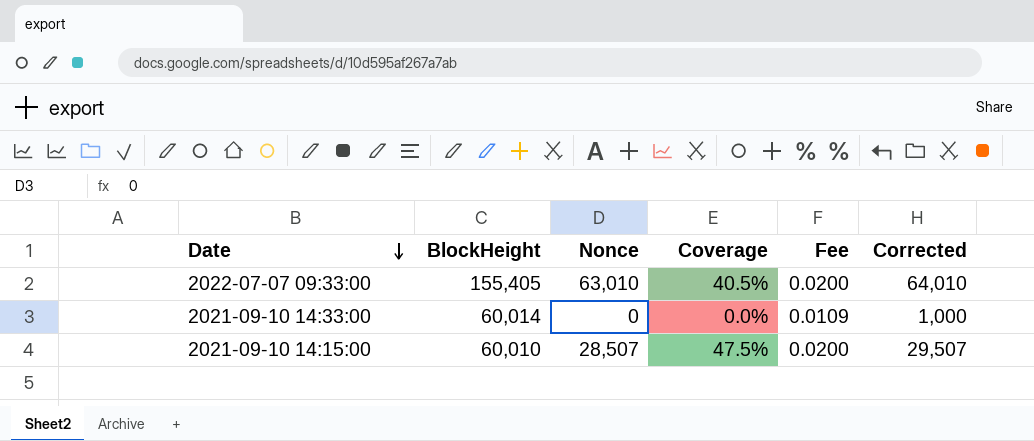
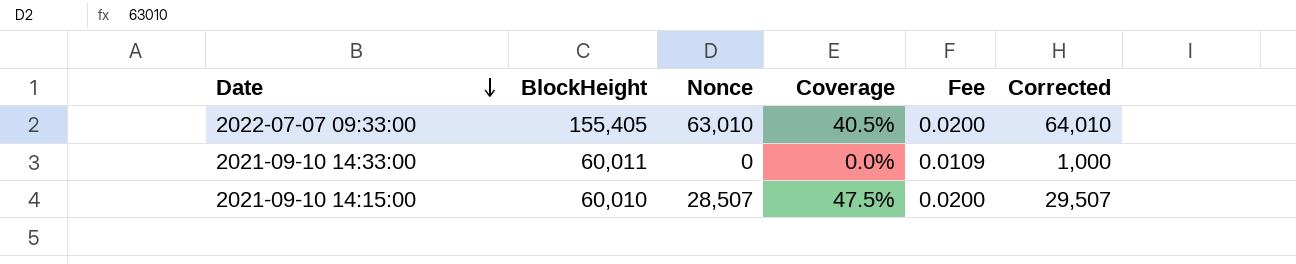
2021-09-10 14:33:00 | BlockHeight: 60,014 -> 60,011

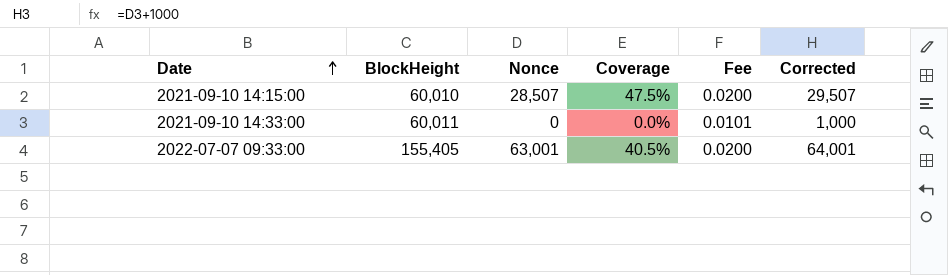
row order: Date descending -> Date ascending
2021-09-10 14:33:00 | Fee: 0.0109 -> 0.0101
2022-07-07 09:33:00 | Nonce: 63,010 -> 63,001
2022-07-07 09:33:00 | Corrected: 64,010 -> 64,001

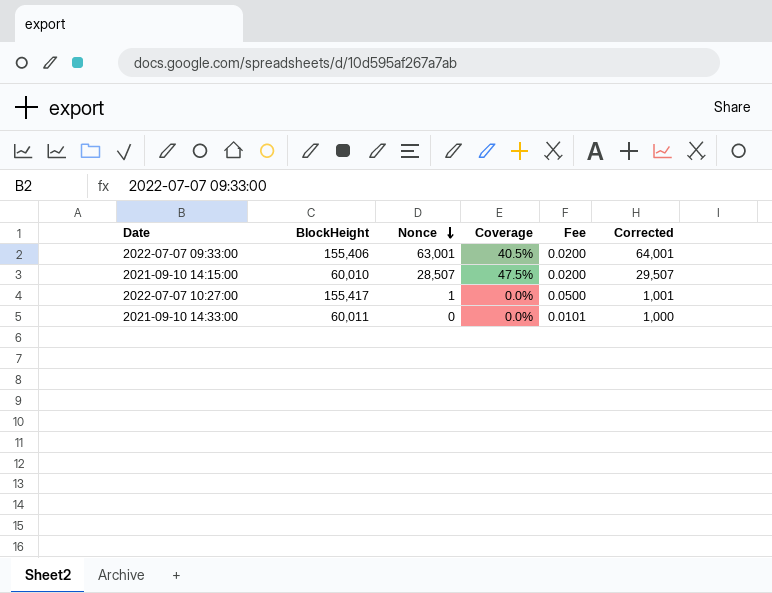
row order: Date ascending -> Nonce descending
2022-07-07 09:33:00 | BlockHeight: 155,405 -> 155,406
row 2022-07-07 10:27:00: none -> 155,417 | 1 | 0.0% | 0.0500 | 1,001

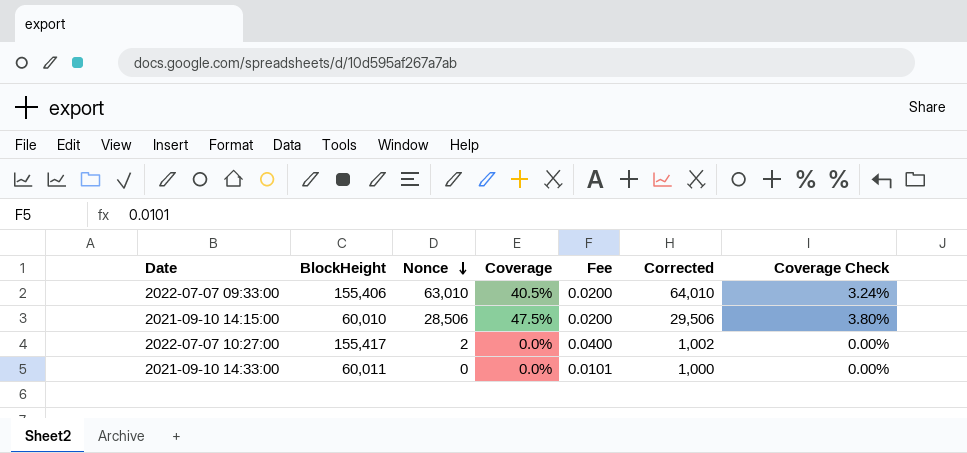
column Coverage Check | formula: none -> [Coverage] * 0.08
2022-07-07 09:33:00 | Nonce: 63,001 -> 63,010
2022-07-07 09:33:00 | Corrected: 64,001 -> 64,010
2021-09-10 14:15:00 | Nonce: 28,507 -> 28,506
2021-09-10 14:15:00 | Corrected: 29,507 -> 29,506
2022-07-07 10:27:00 | Nonce: 1 -> 2
2022-07-07 10:27:00 | Fee: 0.0500 -> 0.0400
2022-07-07 10:27:00 | Corrected: 1,001 -> 1,002

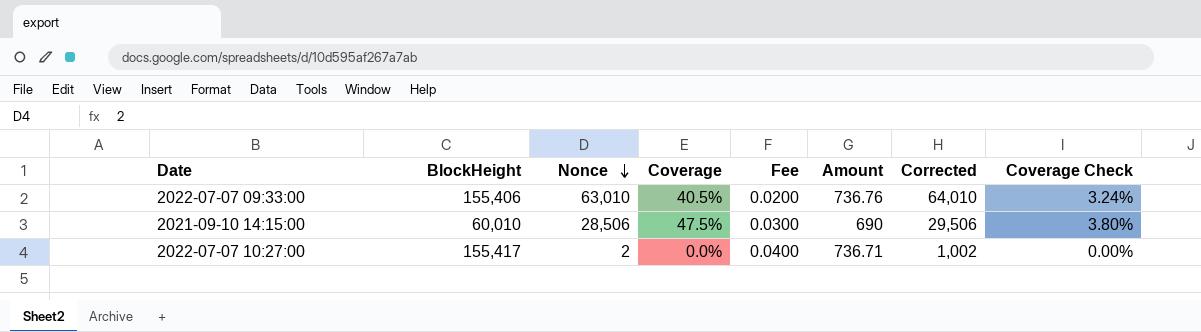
column Amount | position: none -> 6
row 2021-09-10 14:33:00: 60,011 | 0 | 0.0% | 0.0101 | 1,000 | 0.00% -> none
2021-09-10 14:15:00 | Fee: 0.0200 -> 0.0300

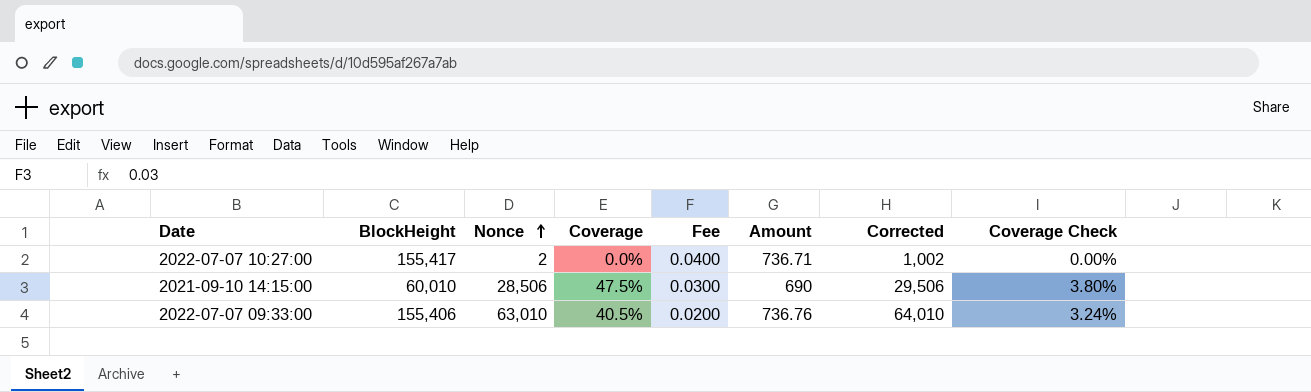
row order: Nonce descending -> Nonce ascending

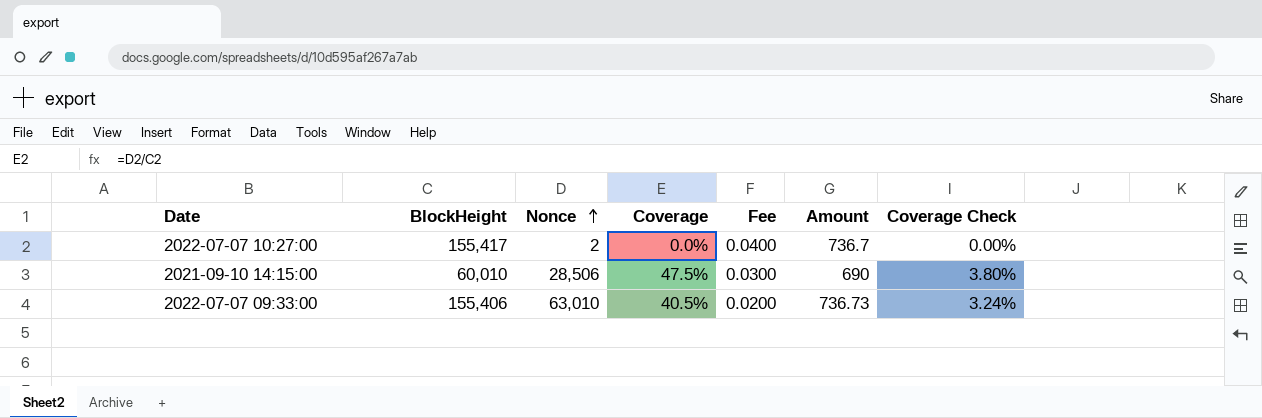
column Corrected | formula: [Nonce] + 1000 -> none
2022-07-07 10:27:00 | Amount: 736.71 -> 736.7
2022-07-07 09:33:00 | Amount: 736.76 -> 736.73

